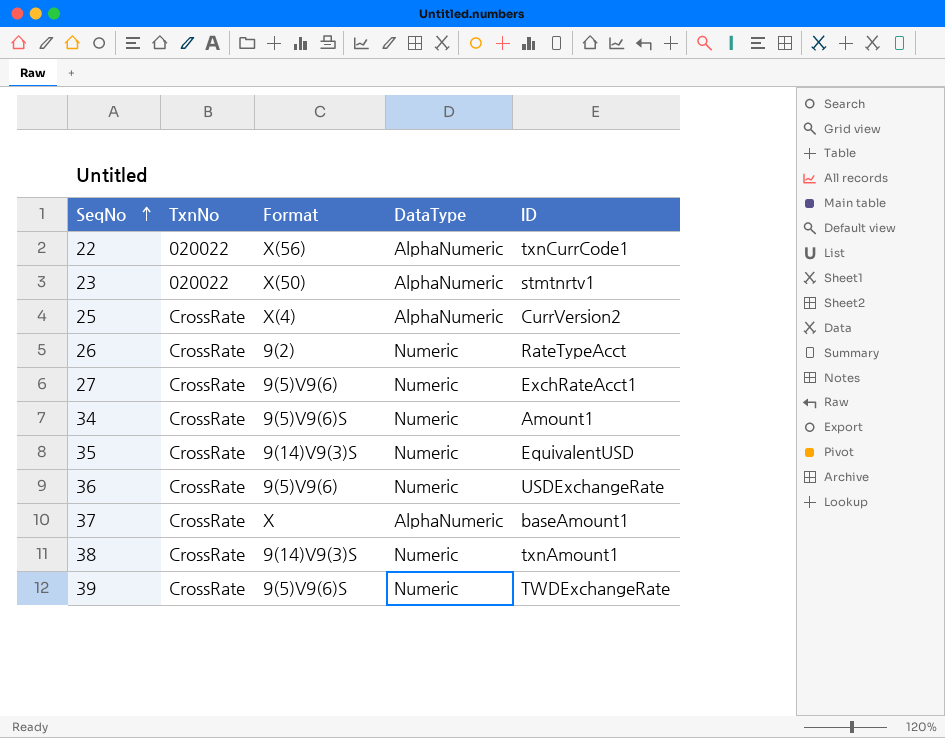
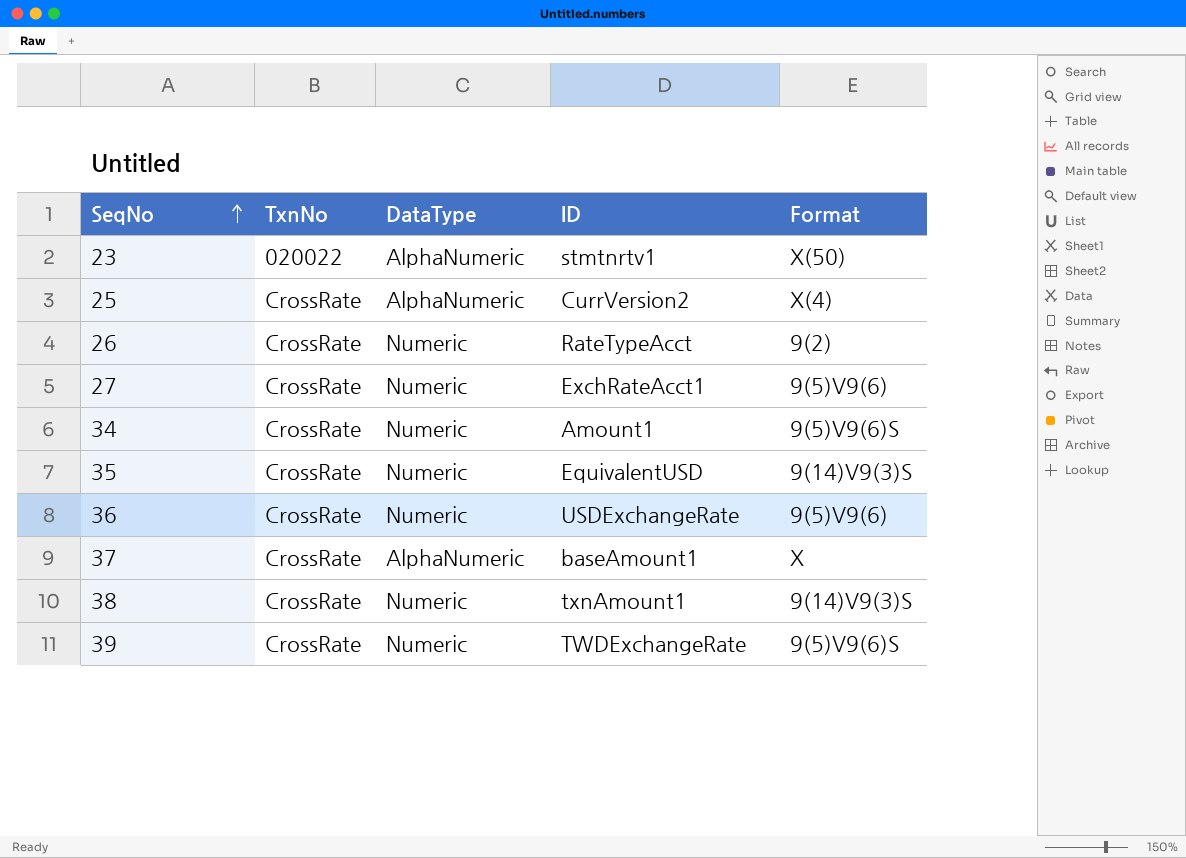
column Format | position: 3 -> 5
row 22: 020022 | X(56) | AlphaNumeric | txnCurrCode1 -> none

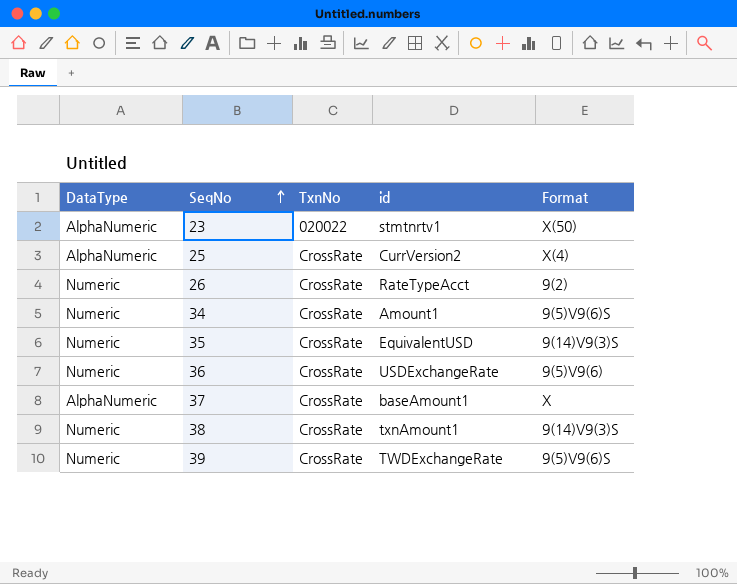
column DataType | position: 3 -> 1
column name: ID -> id
row 27: CrossRate | Numeric | ExchRateAcct1 | 9(5)V9(6) -> none

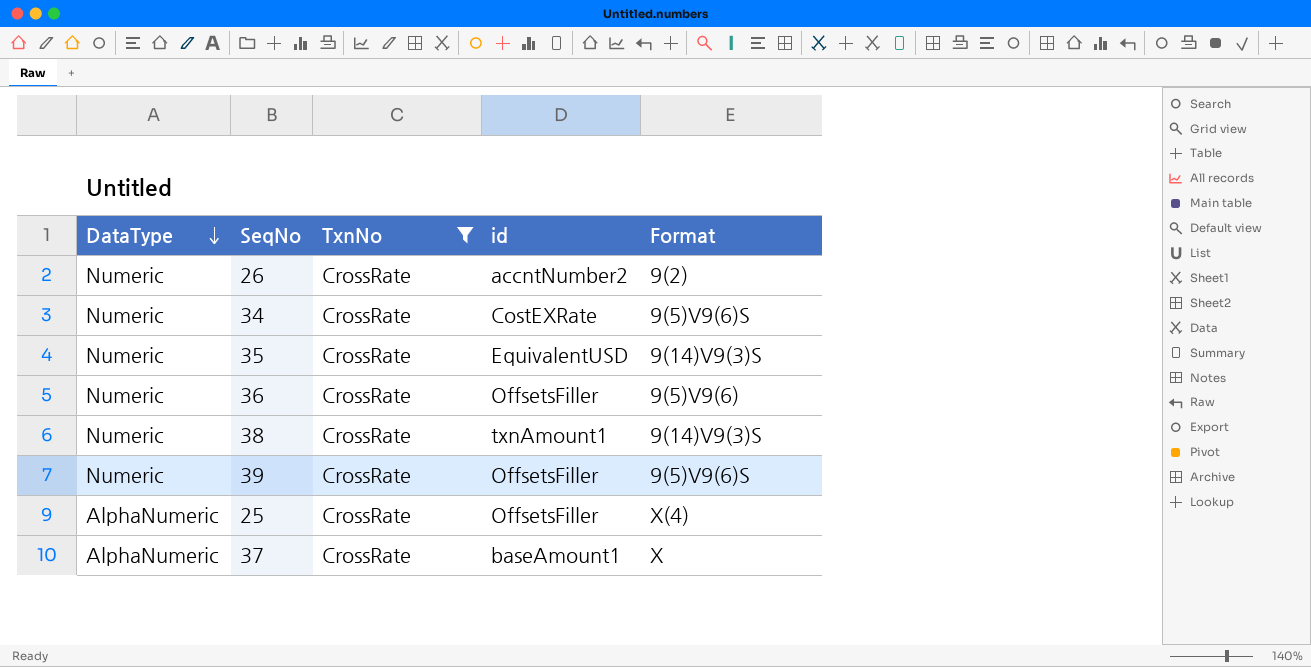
filter: none -> TxnNo = CrossRate
row order: SeqNo ascending -> DataType descending
26 | id: RateTypeAcct -> accntNumber2
34 | id: Amount1 -> CostEXRate
36 | id: USDExchangeRate -> OffsetsFiller
39 | id: TWDExchangeRate -> OffsetsFiller
25 | id: CurrVersion2 -> OffsetsFiller

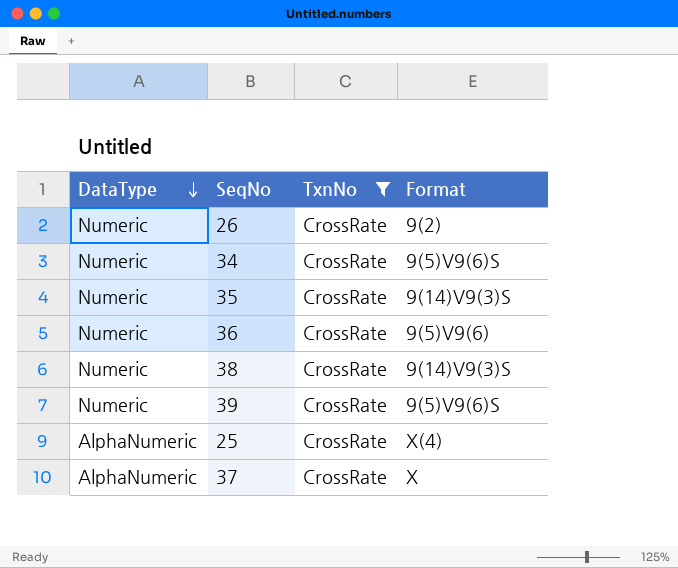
column id | position: 4 -> none

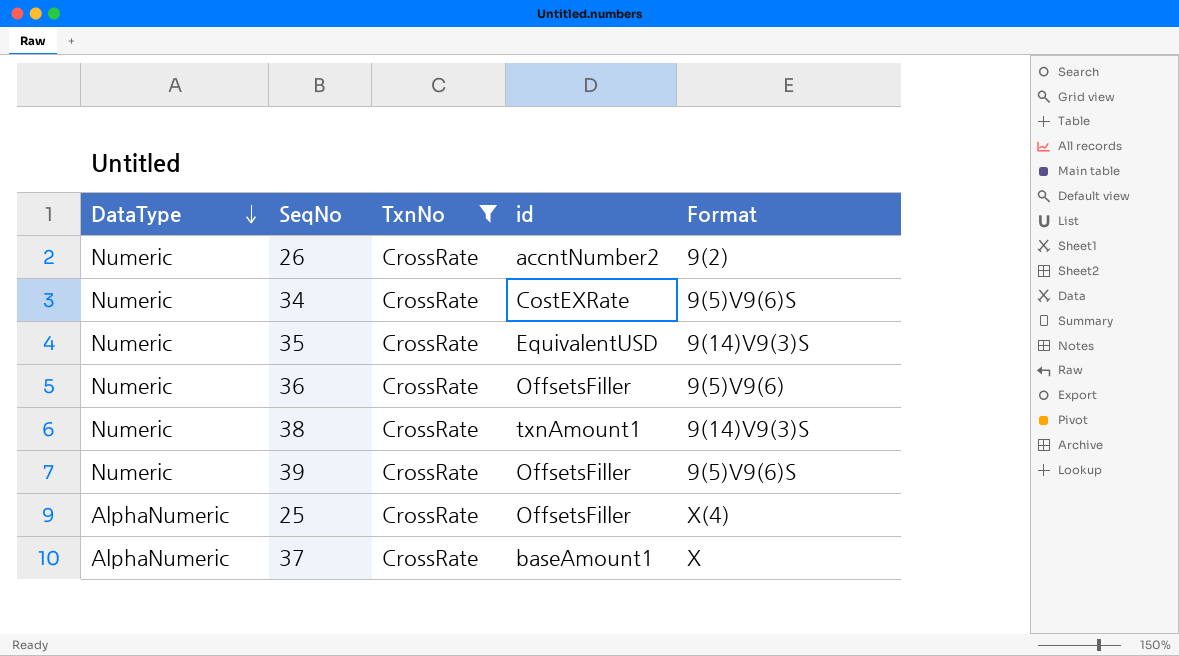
column id | position: none -> 4

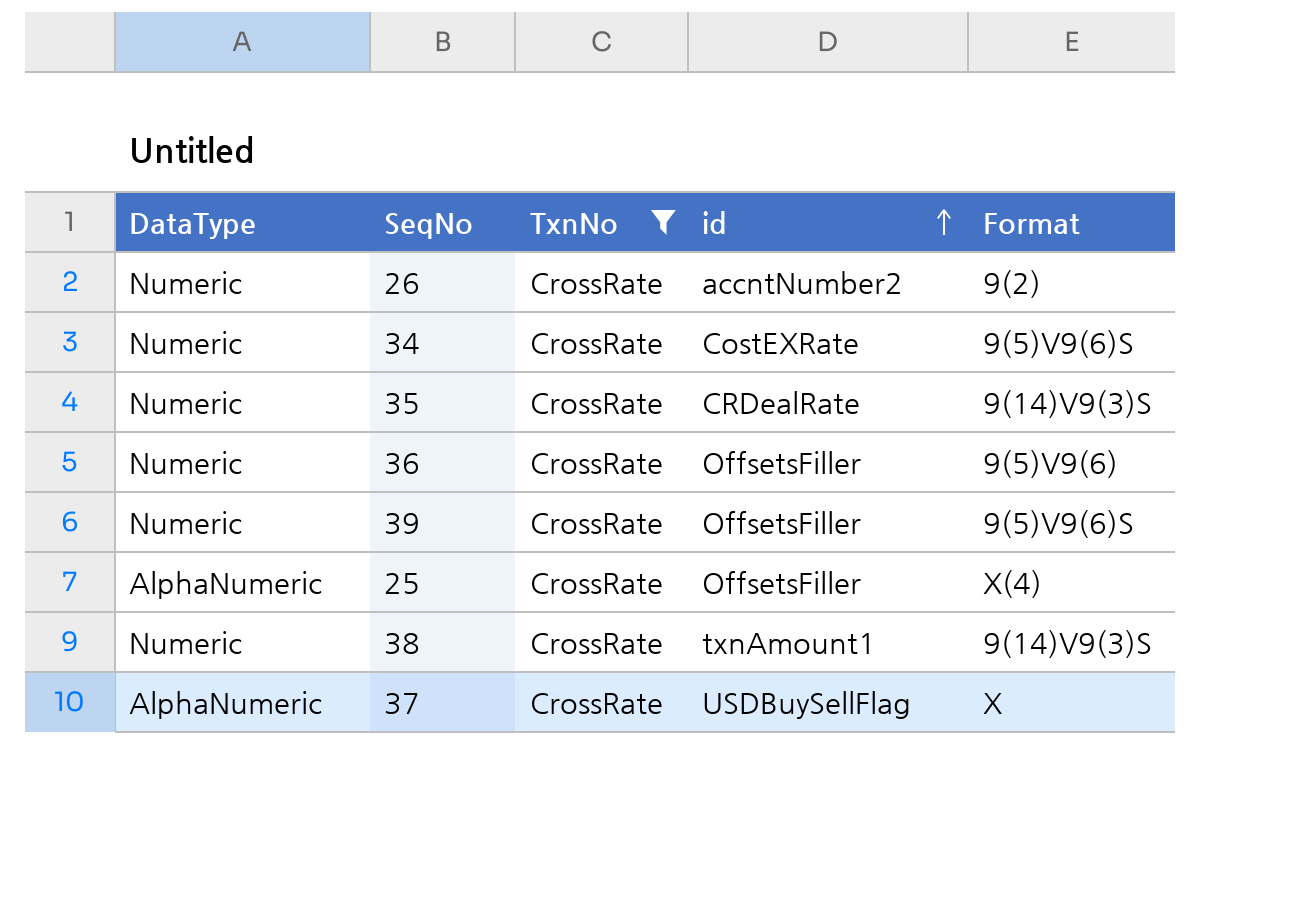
row order: DataType descending -> id ascending
35 | id: EquivalentUSD -> CRDealRate
37 | id: baseAmount1 -> USDBuySellFlag

